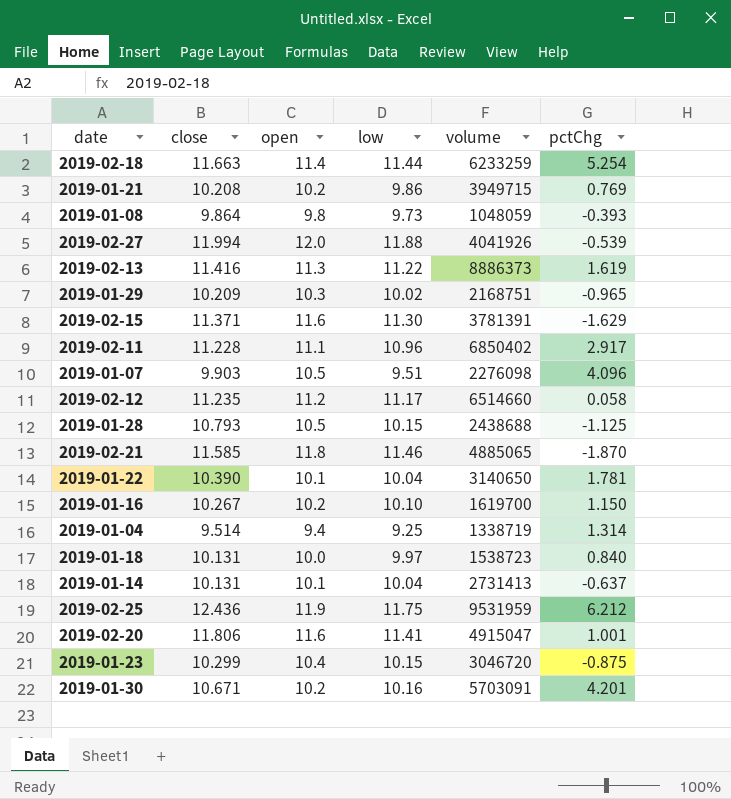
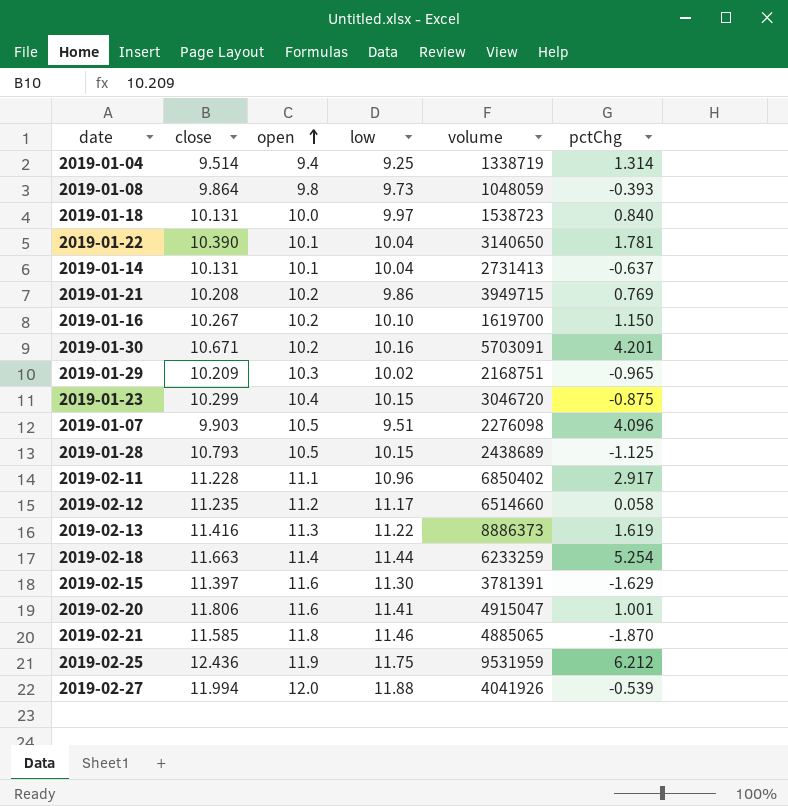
row order: none -> open ascending
2019-01-28 | volume: 2438688 -> 2438689
2019-02-15 | close: 11.371 -> 11.397

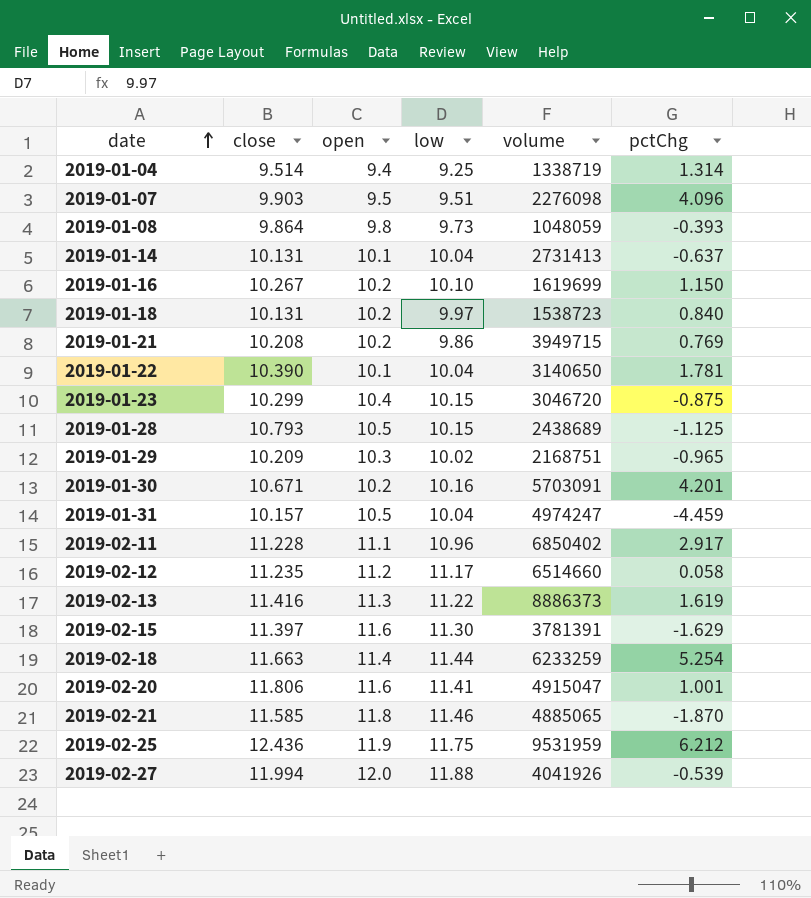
row order: open ascending -> date ascending
2019-01-07 | open: 10.5 -> 9.5
2019-01-16 | volume: 1619700 -> 1619699
2019-01-18 | open: 10.0 -> 10.2
row 2019-01-31: none -> 10.157 | 10.5 | 10.04 | 4974247 | -4.459

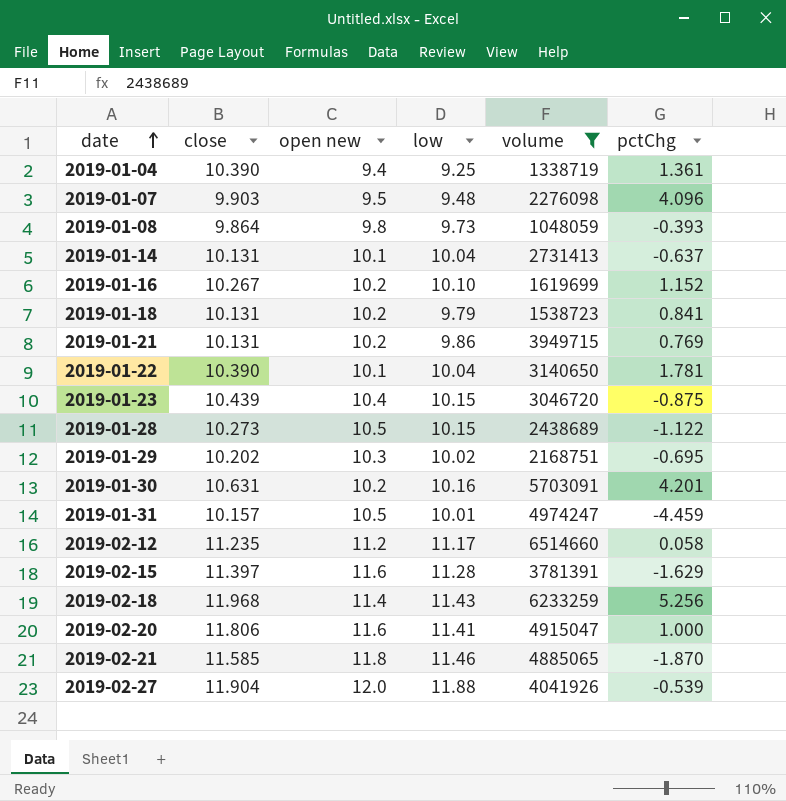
filter: none -> volume <= 6514660
column name: open -> open new
2019-01-04 | close: 9.514 -> 10.390
2019-01-04 | pctChg: 1.314 -> 1.361
2019-01-07 | low: 9.51 -> 9.48
2019-01-16 | pctChg: 1.150 -> 1.152
2019-01-18 | low: 9.97 -> 9.79
2019-01-18 | pctChg: 0.840 -> 0.841
2019-01-21 | close: 10.208 -> 10.131
2019-01-23 | close: 10.299 -> 10.439
2019-01-28 | close: 10.793 -> 10.273
2019-01-28 | pctChg: -1.125 -> -1.122
2019-01-29 | close: 10.209 -> 10.202
2019-01-29 | pctChg: -0.965 -> -0.695
2019-01-30 | close: 10.671 -> 10.631
2019-01-31 | low: 10.04 -> 10.01
2019-02-15 | low: 11.30 -> 11.28
2019-02-18 | close: 11.663 -> 11.968
2019-02-18 | low: 11.44 -> 11.43
2019-02-18 | pctChg: 5.254 -> 5.256
2019-02-20 | pctChg: 1.001 -> 1.000
2019-02-27 | close: 11.994 -> 11.904

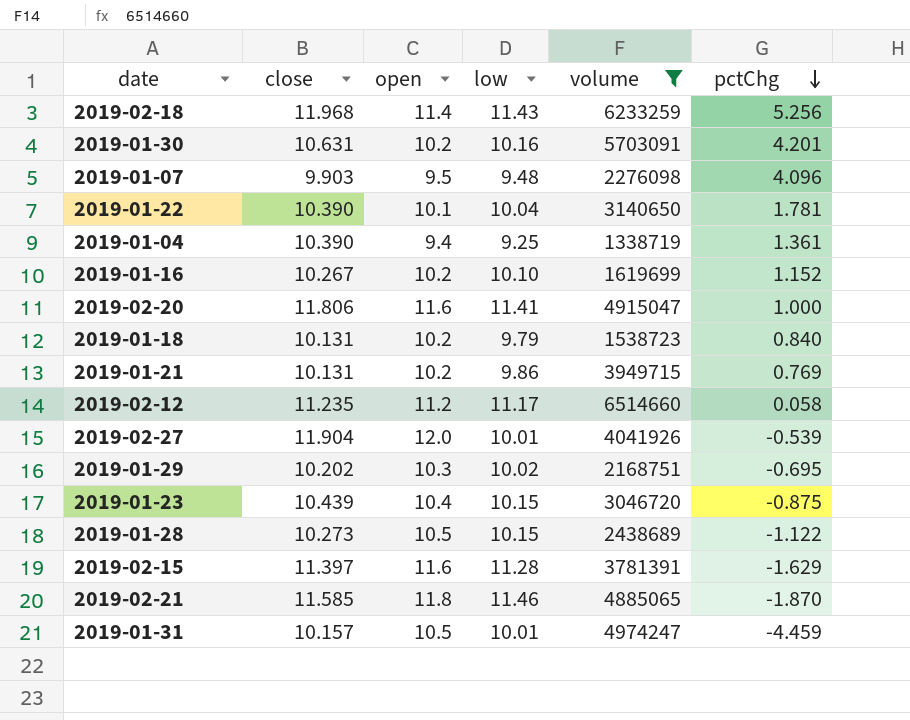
row order: date ascending -> pctChg descending
column name: open new -> open
row 2019-01-08: 9.864 | 9.8 | 9.73 | 1048059 | -0.393 -> none
row 2019-01-14: 10.131 | 10.1 | 10.04 | 2731413 | -0.637 -> none
2019-01-18 | pctChg: 0.841 -> 0.840
2019-02-27 | low: 11.88 -> 10.01

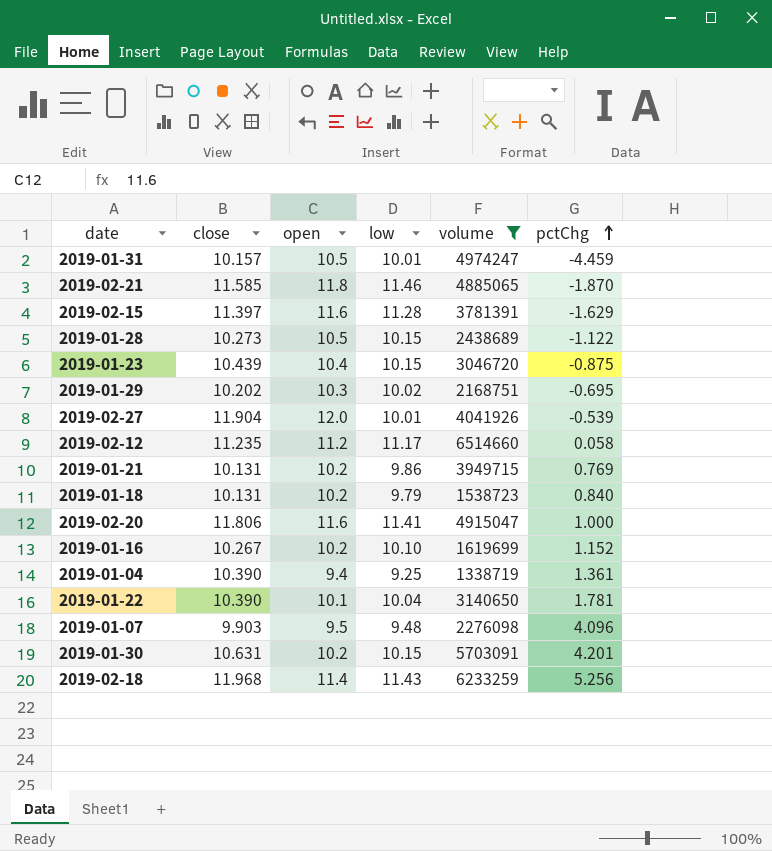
row order: pctChg descending -> pctChg ascending
2019-01-30 | low: 10.16 -> 10.15

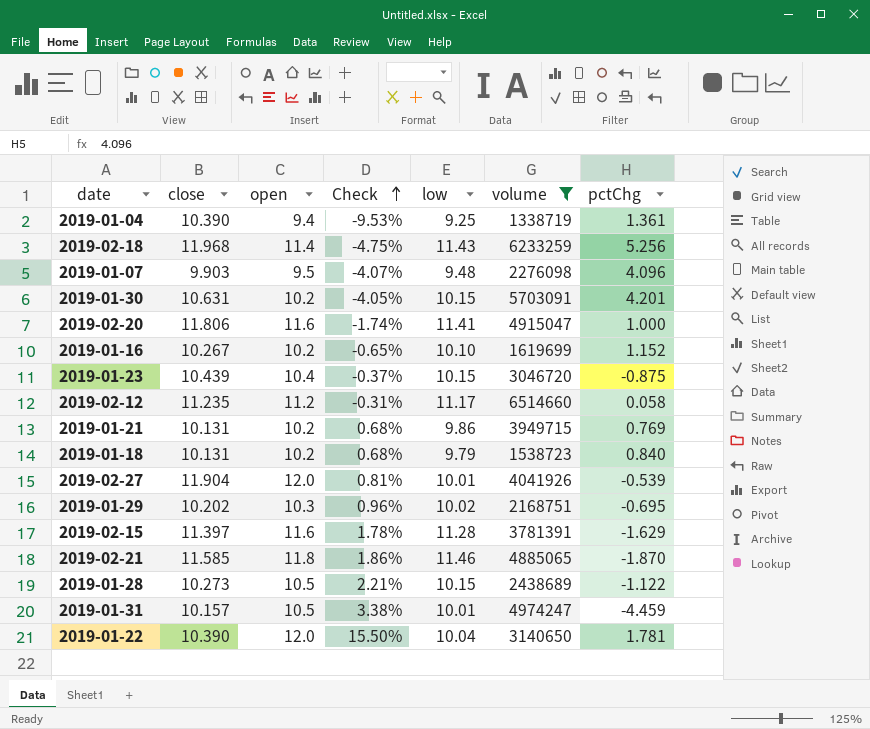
row order: pctChg ascending -> Check ascending
column Check | formula: none -> ([open] - [close]) / [close]
2019-01-22 | open: 10.1 -> 12.0

